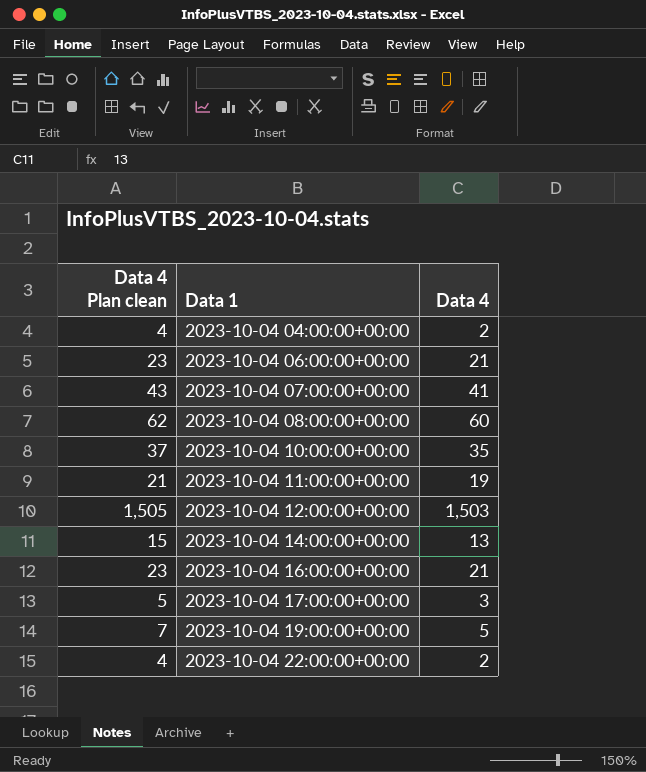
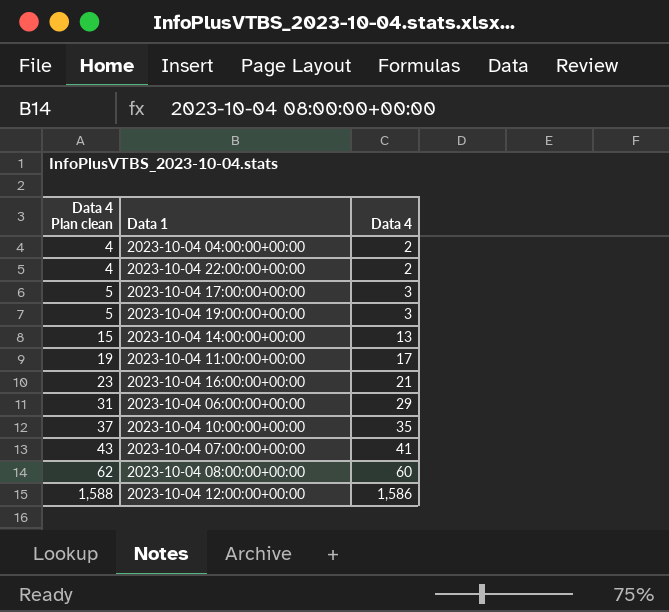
row order: Data 1 ascending -> Data 4 Plan clean ascending
2023-10-04 19:00:00+00:00 | Data 4 Plan clean: 7 -> 5
2023-10-04 19:00:00+00:00 | Data 4: 5 -> 3
2023-10-04 11:00:00+00:00 | Data 4 Plan clean: 21 -> 19
2023-10-04 11:00:00+00:00 | Data 4: 19 -> 17
2023-10-04 06:00:00+00:00 | Data 4 Plan clean: 23 -> 31
2023-10-04 06:00:00+00:00 | Data 4: 21 -> 29
2023-10-04 12:00:00+00:00 | Data 4 Plan clean: 1,505 -> 1,588
2023-10-04 12:00:00+00:00 | Data 4: 1,503 -> 1,586

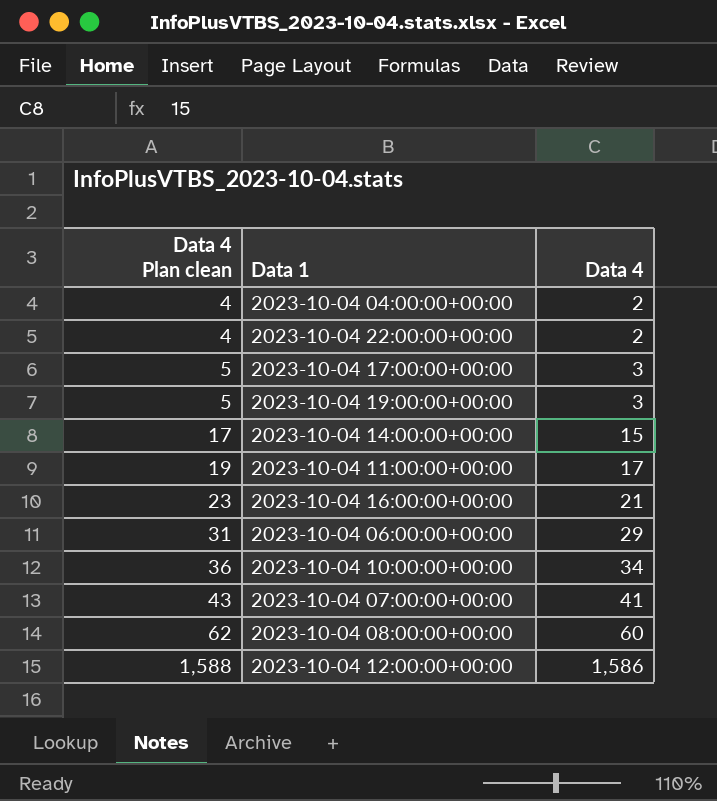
2023-10-04 14:00:00+00:00 | Data 4 Plan clean: 15 -> 17
2023-10-04 14:00:00+00:00 | Data 4: 13 -> 15
2023-10-04 10:00:00+00:00 | Data 4 Plan clean: 37 -> 36
2023-10-04 10:00:00+00:00 | Data 4: 35 -> 34

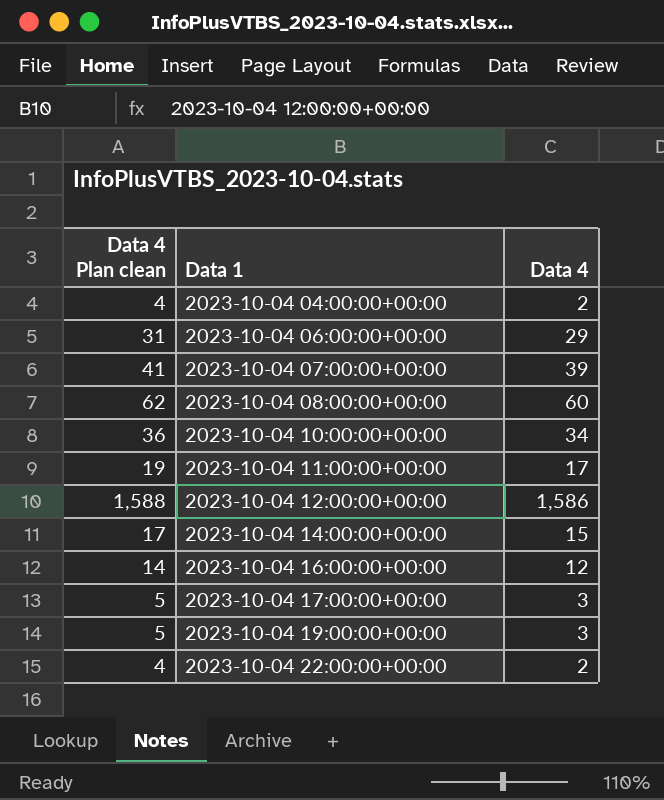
row order: Data 4 Plan clean ascending -> Data 1 ascending
2023-10-04 07:00:00+00:00 | Data 4 Plan clean: 43 -> 41
2023-10-04 07:00:00+00:00 | Data 4: 41 -> 39
2023-10-04 16:00:00+00:00 | Data 4 Plan clean: 23 -> 14
2023-10-04 16:00:00+00:00 | Data 4: 21 -> 12

